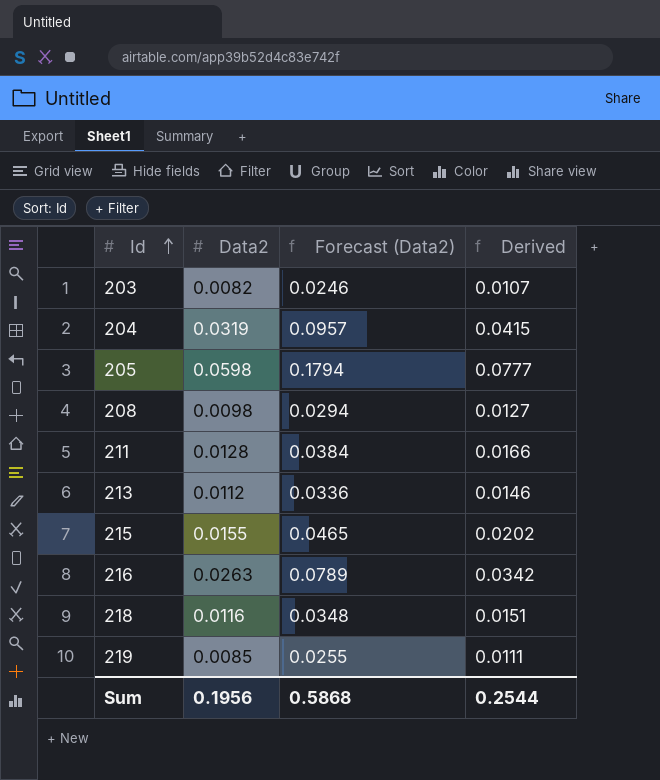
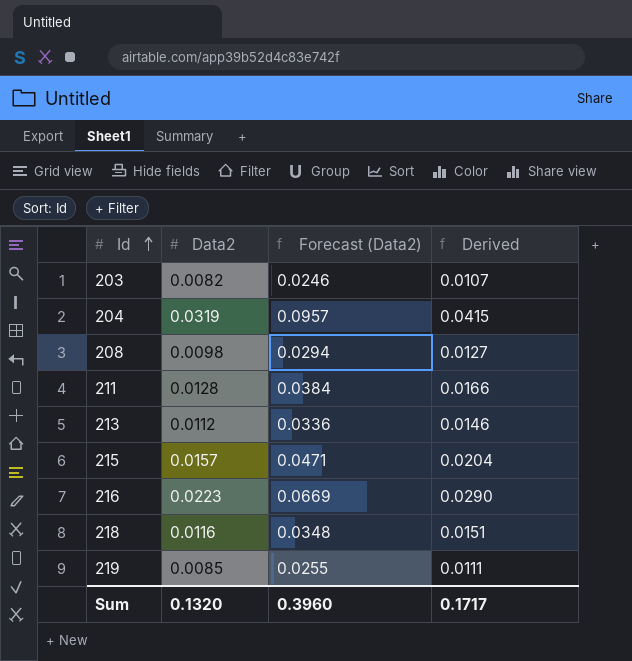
row 205: 0.0598 | 0.1794 | 0.0777 -> none
215 | Data2: 0.0155 -> 0.0157
215 | Forecast (Data2): 0.0465 -> 0.0471
215 | Derived: 0.0202 -> 0.0204
216 | Data2: 0.0263 -> 0.0223
216 | Forecast (Data2): 0.0789 -> 0.0669
216 | Derived: 0.0342 -> 0.0290
Sum | Data2: 0.1956 -> 0.1320
Sum | Forecast (Data2): 0.5868 -> 0.3960
Sum | Derived: 0.2544 -> 0.1717

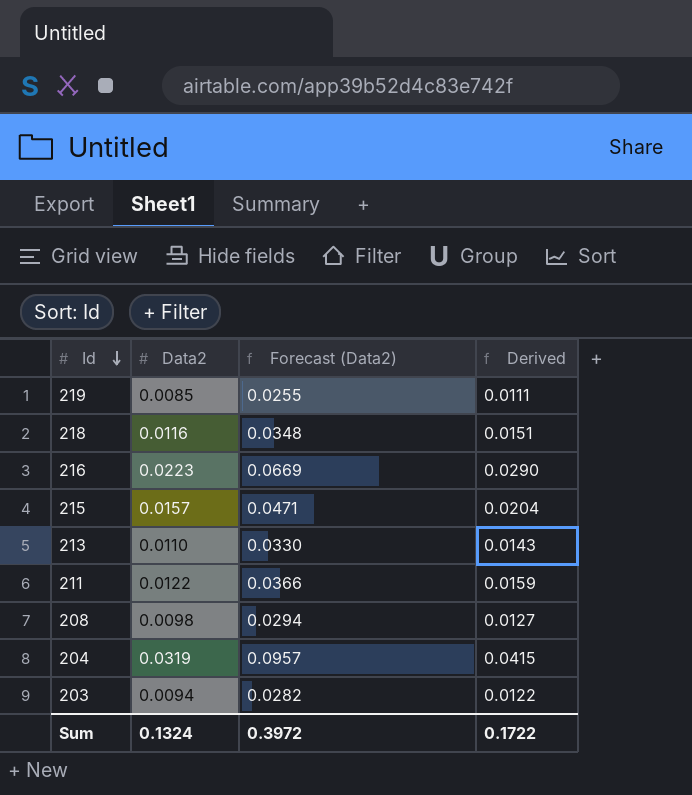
row order: Id ascending -> Id descending
213 | Data2: 0.0112 -> 0.0110
213 | Forecast (Data2): 0.0336 -> 0.0330
213 | Derived: 0.0146 -> 0.0143
211 | Data2: 0.0128 -> 0.0122
211 | Forecast (Data2): 0.0384 -> 0.0366
211 | Derived: 0.0166 -> 0.0159
203 | Data2: 0.0082 -> 0.0094
203 | Forecast (Data2): 0.0246 -> 0.0282
203 | Derived: 0.0107 -> 0.0122
Sum | Data2: 0.1320 -> 0.1324
Sum | Forecast (Data2): 0.3960 -> 0.3972
Sum | Derived: 0.1717 -> 0.1722

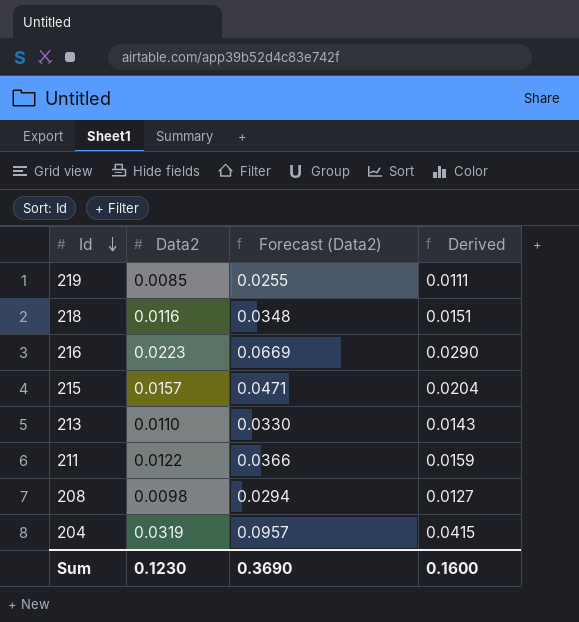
row 203: 0.0094 | 0.0282 | 0.0122 -> none
Sum | Data2: 0.1324 -> 0.1230
Sum | Forecast (Data2): 0.3972 -> 0.3690
Sum | Derived: 0.1722 -> 0.1600

